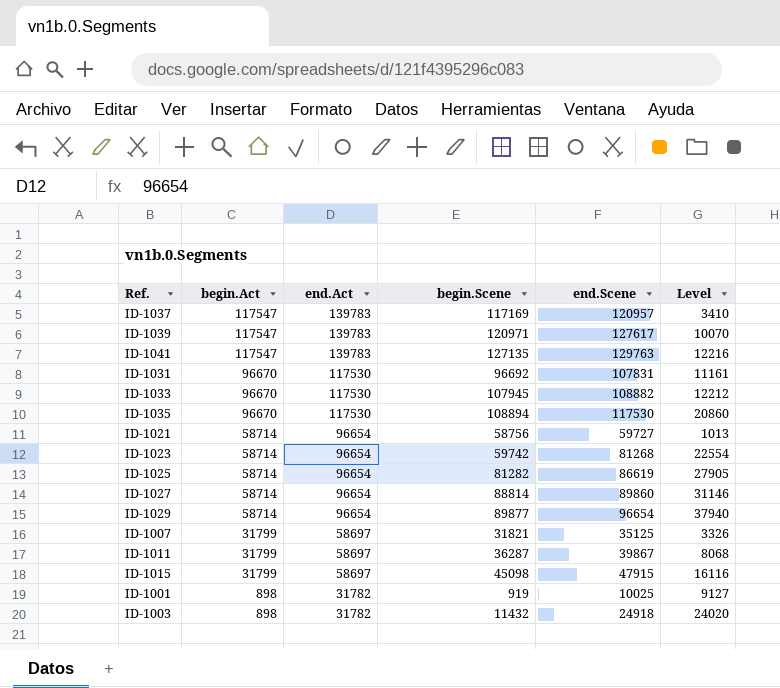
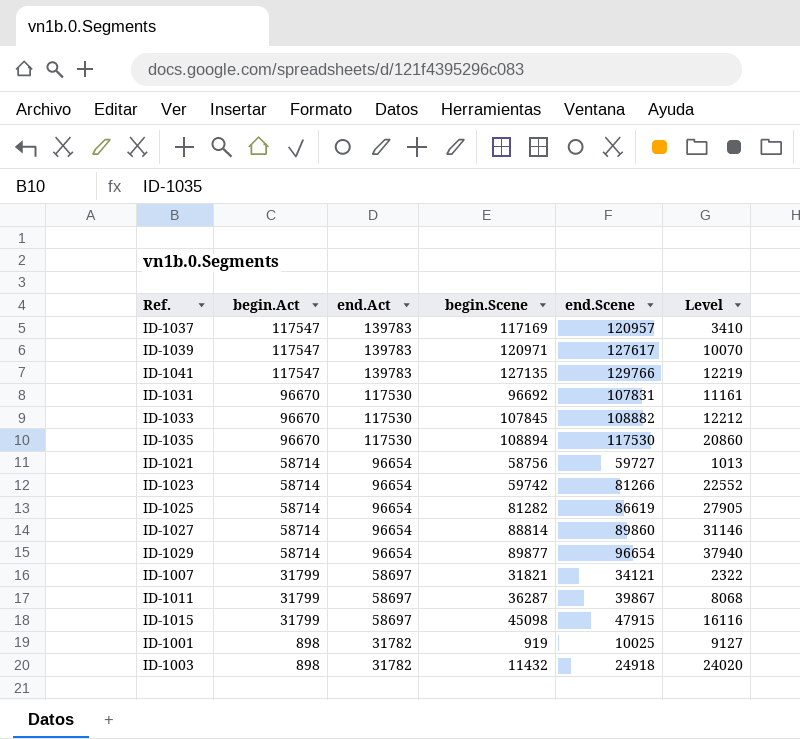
ID-1041 | end.Scene: 129763 -> 129766
ID-1041 | Level: 12216 -> 12219
ID-1033 | begin.Scene: 107945 -> 107845
ID-1023 | end.Scene: 81268 -> 81266
ID-1023 | Level: 22554 -> 22552
ID-1007 | end.Scene: 35125 -> 34121
ID-1007 | Level: 3326 -> 2322

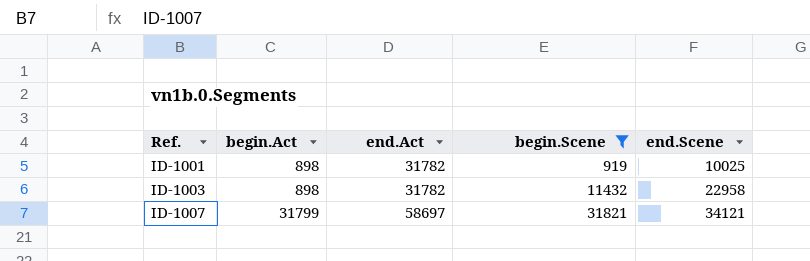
filter: none -> begin.Scene <= 31821
row order: begin.Act descending -> Ref. ascending
column Level | formula: [end.Scene] - [begin.Act] -> none
ID-1003 | end.Scene: 24918 -> 22958

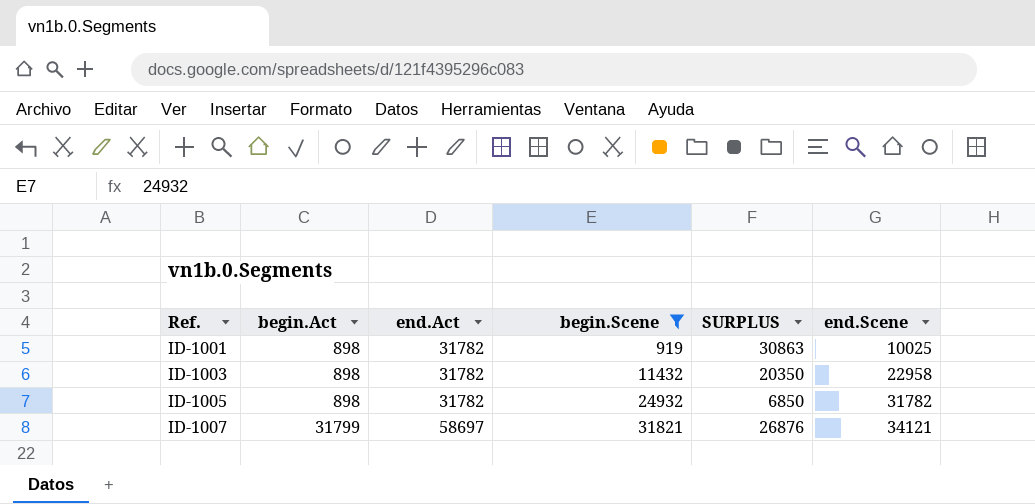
column SURPLUS | formula: none -> [end.Act] - [begin.Scene]
row ID-1005: none -> 898 | 31782 | 24932 | 6850 | 31782

